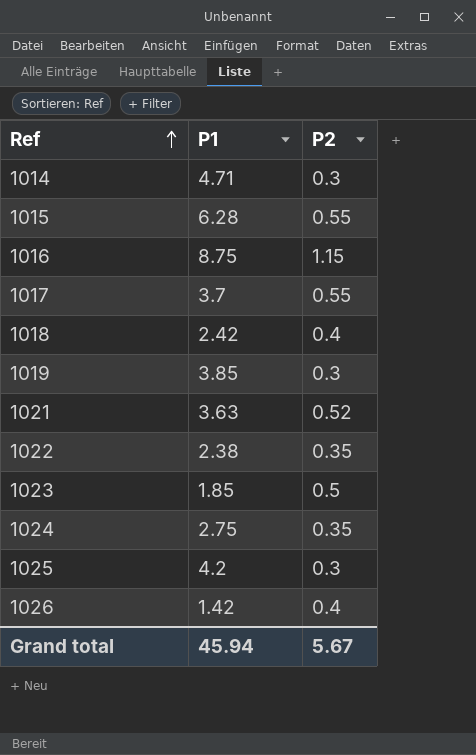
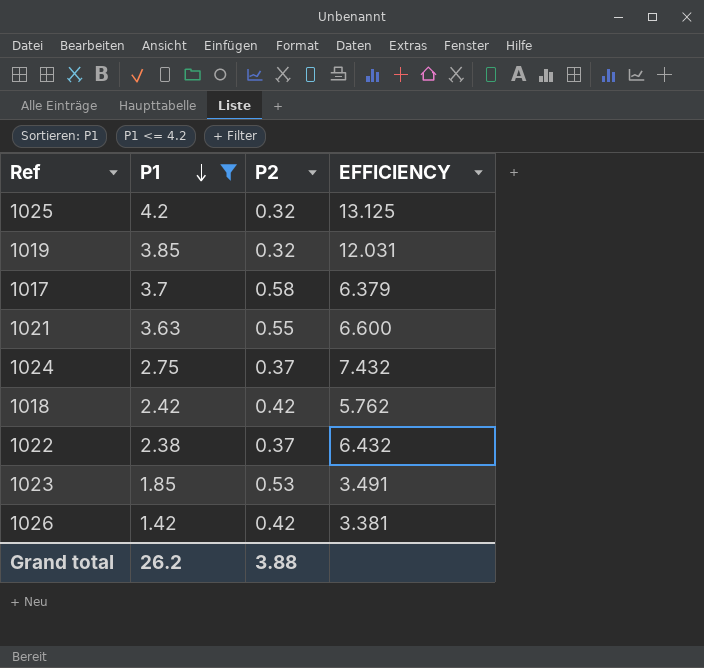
filter: none -> P1 <= 4.2
row order: Ref ascending -> P1 descending
column EFFICIENCY | formula: none -> [P1] / [P2]
1025 | P2: 0.3 -> 0.32
1019 | P2: 0.3 -> 0.32
1017 | P2: 0.55 -> 0.58
1021 | P2: 0.52 -> 0.55
1024 | P2: 0.35 -> 0.37
1018 | P2: 0.4 -> 0.42
1022 | P2: 0.35 -> 0.37
1023 | P2: 0.5 -> 0.53
1026 | P2: 0.4 -> 0.42
Grand total | P1: 45.94 -> 26.2
Grand total | P2: 5.67 -> 3.88

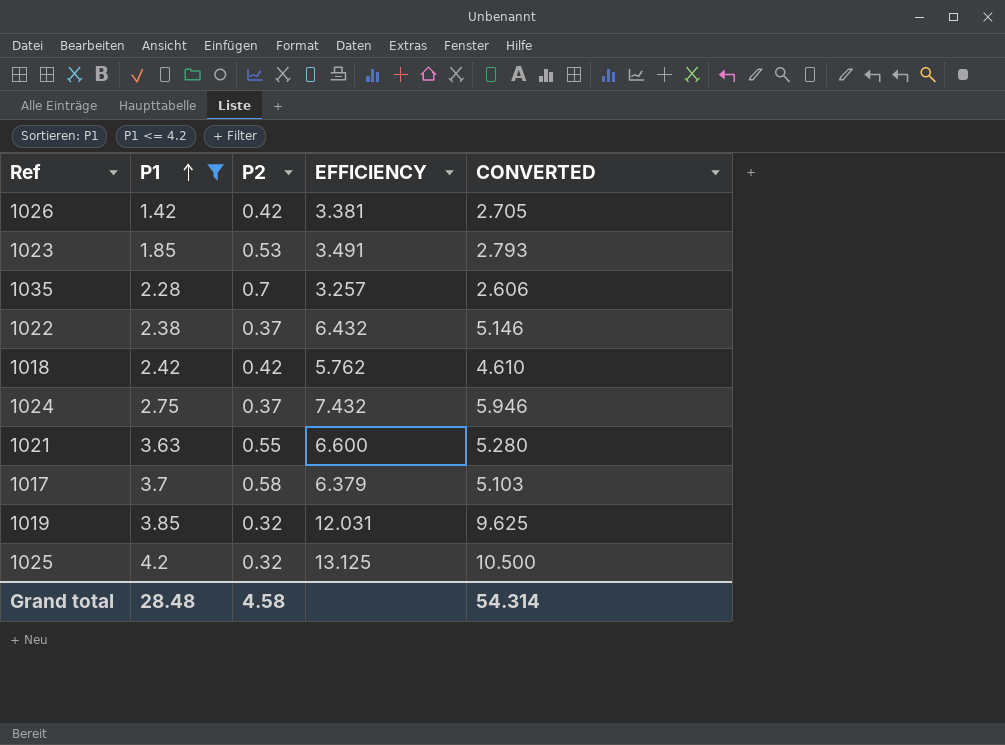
row order: P1 descending -> P1 ascending
column CONVERTED | formula: none -> [EFFICIENCY] * 0.8
row 1035: none -> 2.28 | 0.7 | 3.257 | 2.606
Grand total | P1: 26.2 -> 28.48
Grand total | P2: 3.88 -> 4.58

